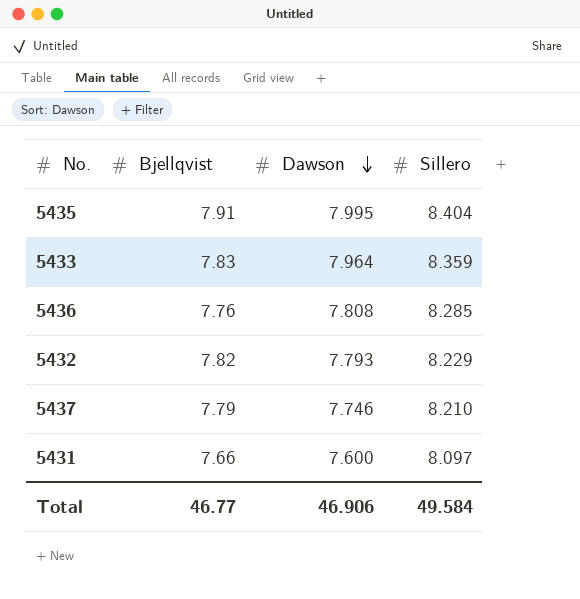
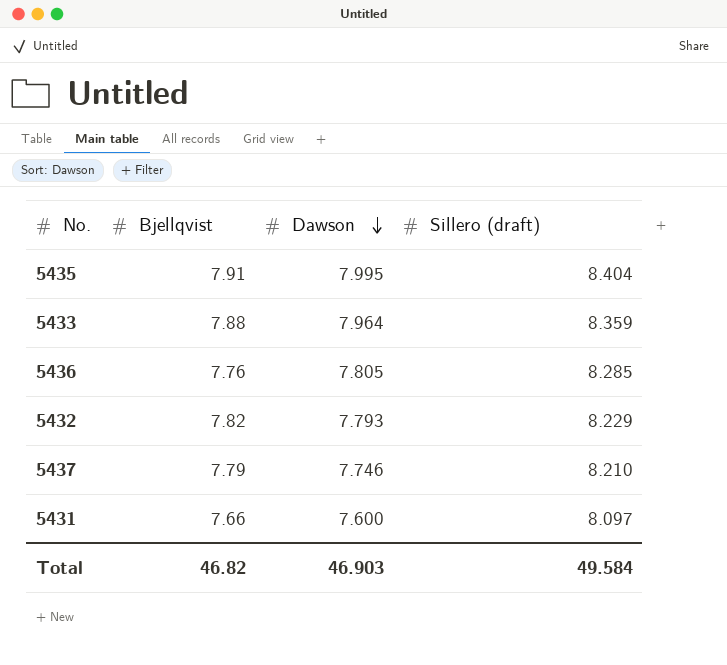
column name: Sillero -> Sillero (draft)
5433 | Bjellqvist: 7.83 -> 7.88
5436 | Dawson: 7.808 -> 7.805
Total | Bjellqvist: 46.77 -> 46.82
Total | Dawson: 46.906 -> 46.903

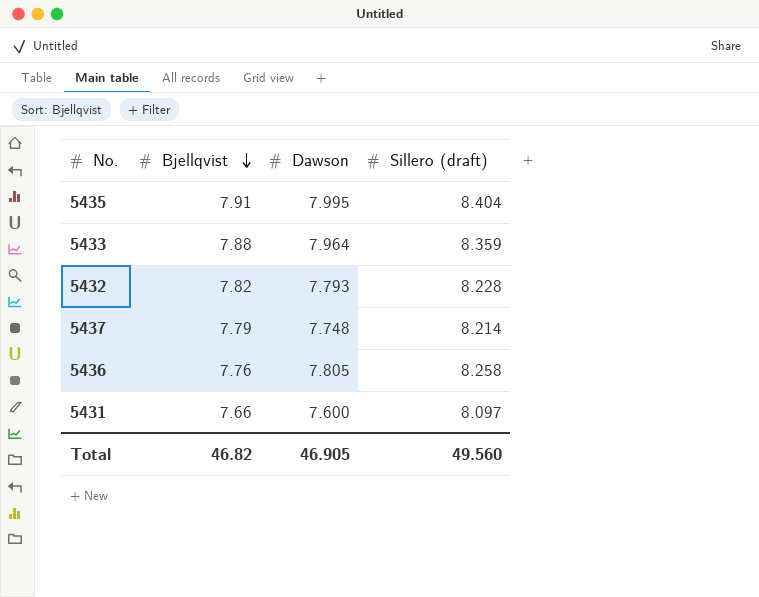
row order: Dawson descending -> Bjellqvist descending
5432 | Sillero (draft): 8.229 -> 8.228
5437 | Dawson: 7.746 -> 7.748
5437 | Sillero (draft): 8.210 -> 8.214
5436 | Sillero (draft): 8.285 -> 8.258
Total | Dawson: 46.903 -> 46.905
Total | Sillero (draft): 49.584 -> 49.560

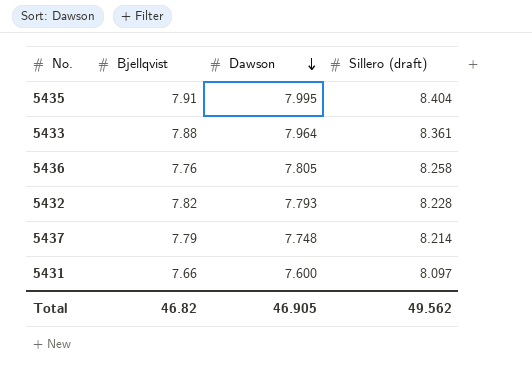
row order: Bjellqvist descending -> Dawson descending
5433 | Sillero (draft): 8.359 -> 8.361
Total | Sillero (draft): 49.560 -> 49.562

